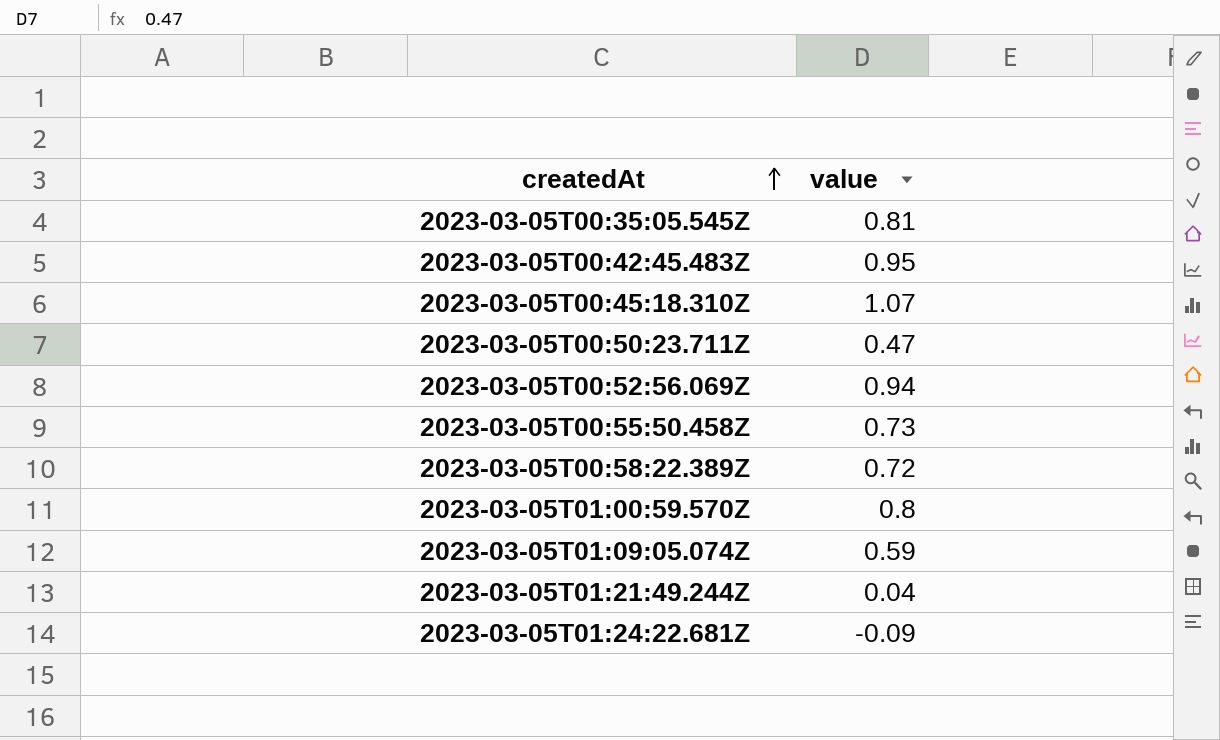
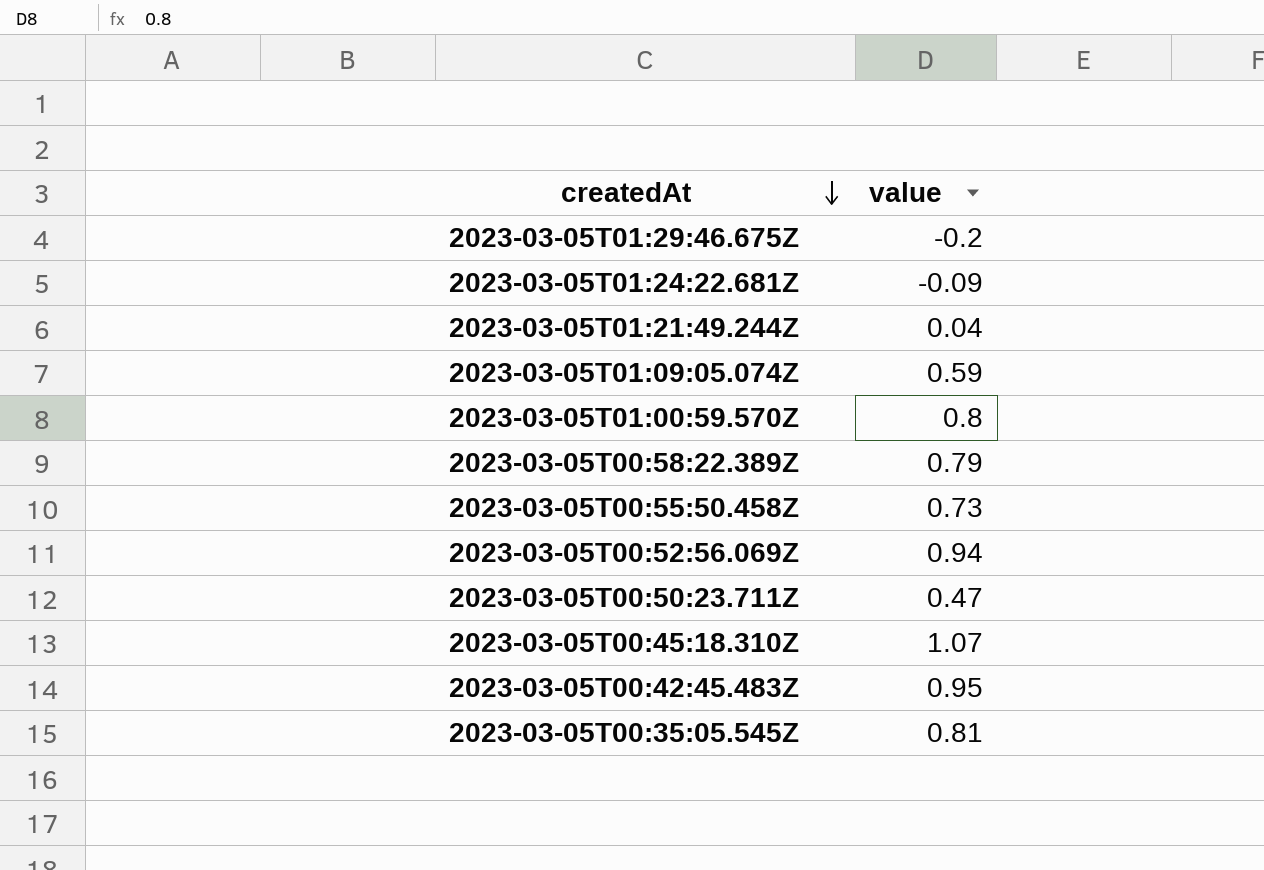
row order: createdAt ascending -> createdAt descending
row 2023-03-05T01:29:46.675Z: none -> -0.2
2023-03-05T00:58:22.389Z | value: 0.72 -> 0.79

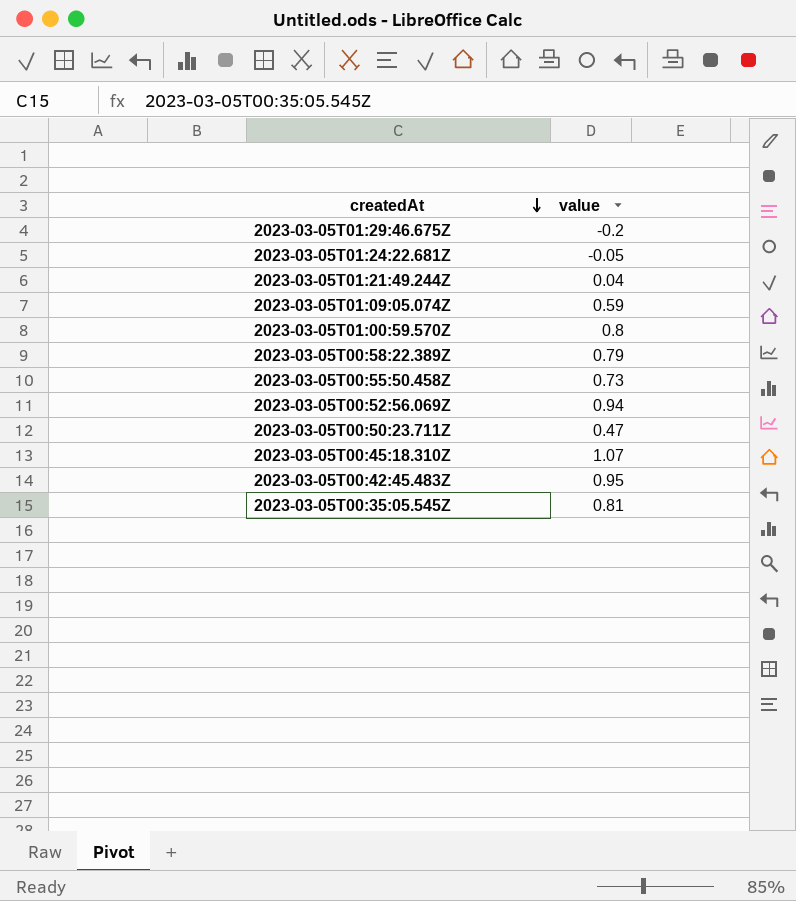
2023-03-05T01:24:22.681Z | value: -0.09 -> -0.05

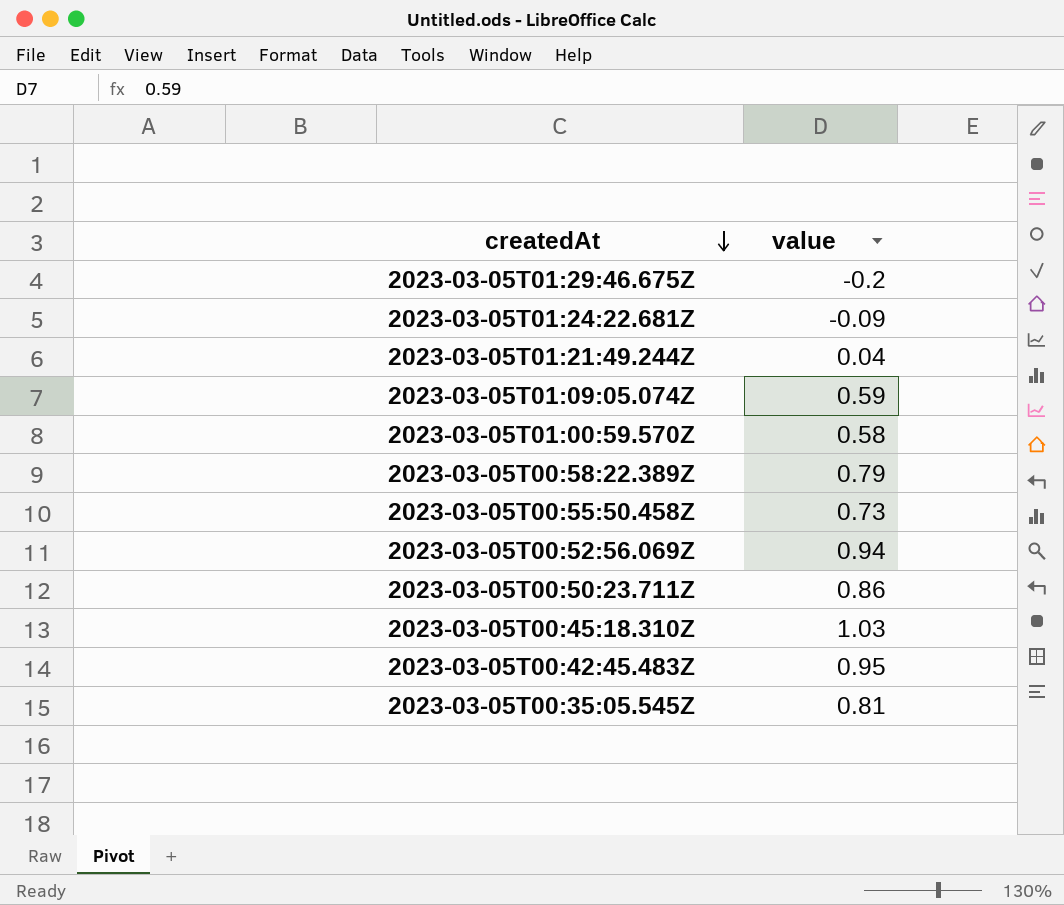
2023-03-05T01:24:22.681Z | value: -0.05 -> -0.09
2023-03-05T01:00:59.570Z | value: 0.8 -> 0.58
2023-03-05T00:50:23.711Z | value: 0.47 -> 0.86
2023-03-05T00:45:18.310Z | value: 1.07 -> 1.03

